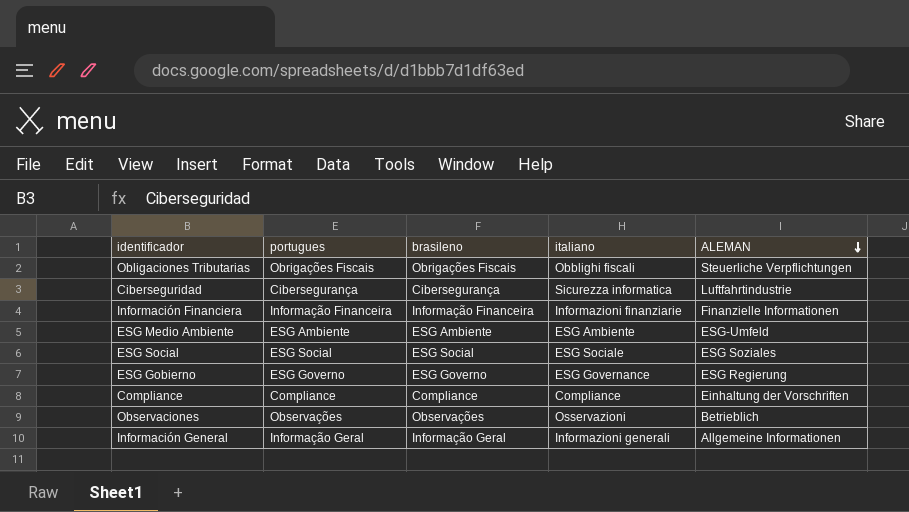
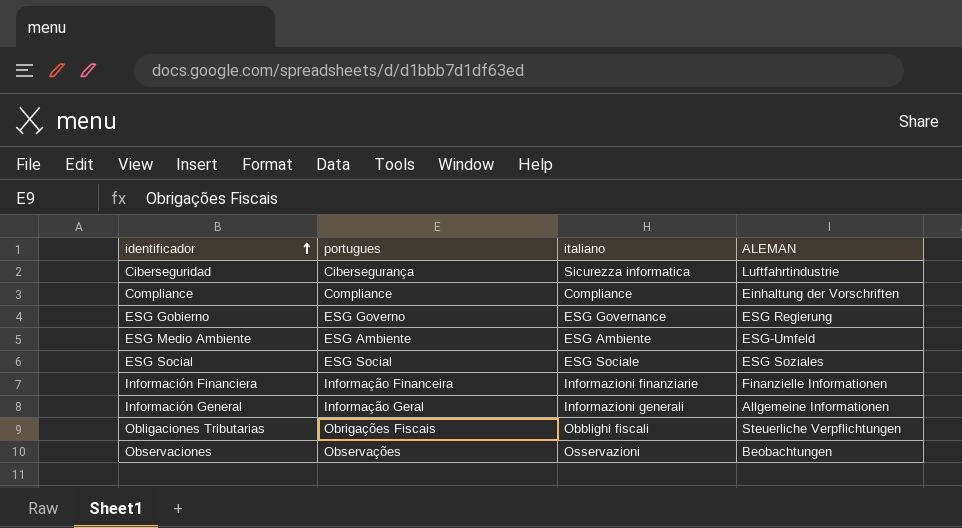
row order: ALEMAN descending -> identificador ascending
column brasileno | position: 3 -> none
Observaciones | ALEMAN: Betrieblich -> Beobachtungen

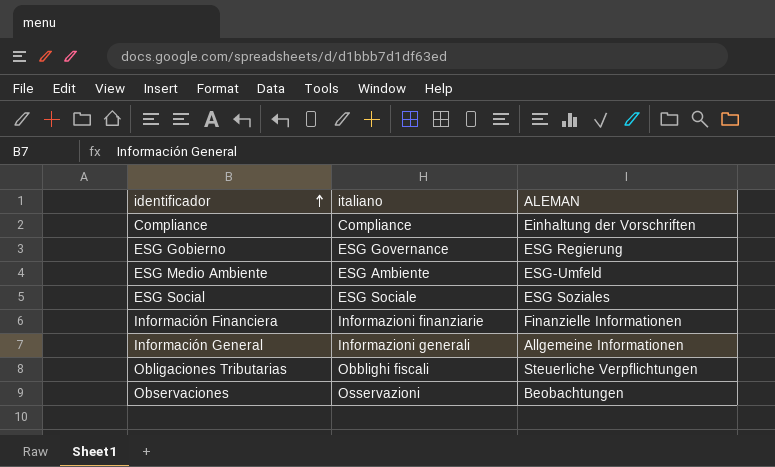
column portugues | position: 2 -> none
row Ciberseguridad: Cibersegurança | Sicurezza informatica | Luftfahrtindustrie -> none

